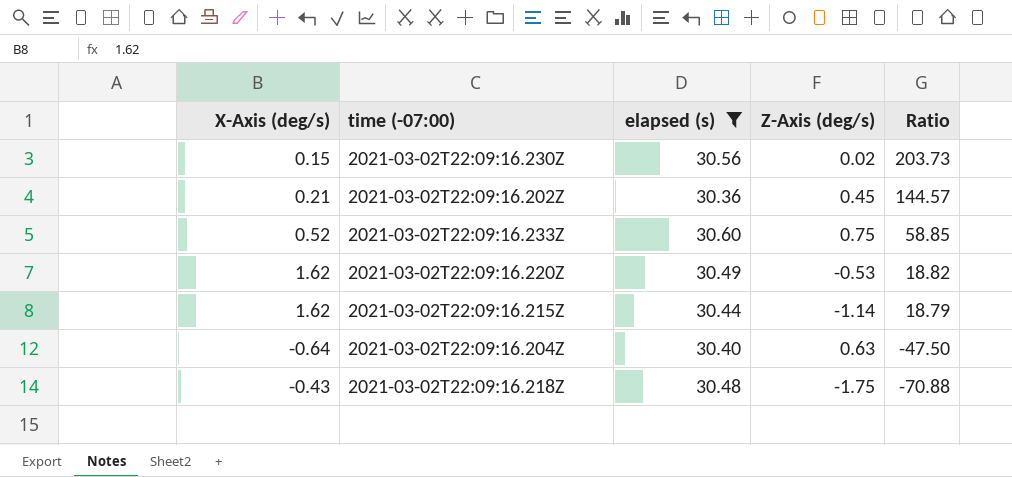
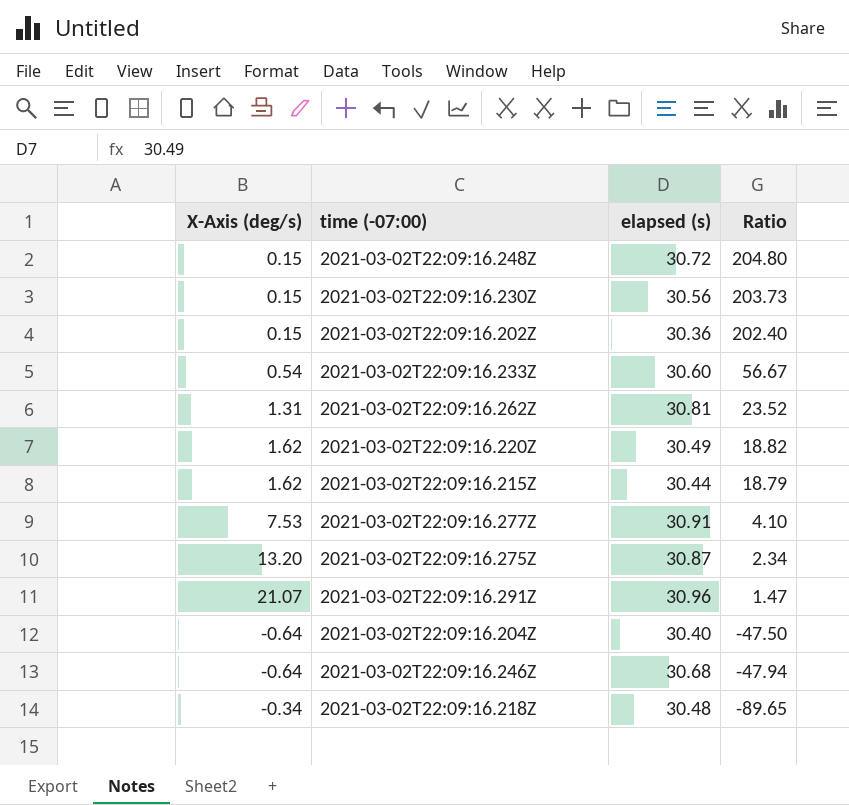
filter: elapsed (s) <= 30.60 -> none
column Z-Axis (deg/s) | position: 4 -> none
2021-03-02T22:09:16.202Z | X-Axis (deg/s): 0.21 -> 0.15
2021-03-02T22:09:16.202Z | Ratio: 144.57 -> 202.40
2021-03-02T22:09:16.233Z | X-Axis (deg/s): 0.52 -> 0.54
2021-03-02T22:09:16.233Z | Ratio: 58.85 -> 56.67
2021-03-02T22:09:16.218Z | X-Axis (deg/s): -0.43 -> -0.34
2021-03-02T22:09:16.218Z | Ratio: -70.88 -> -89.65

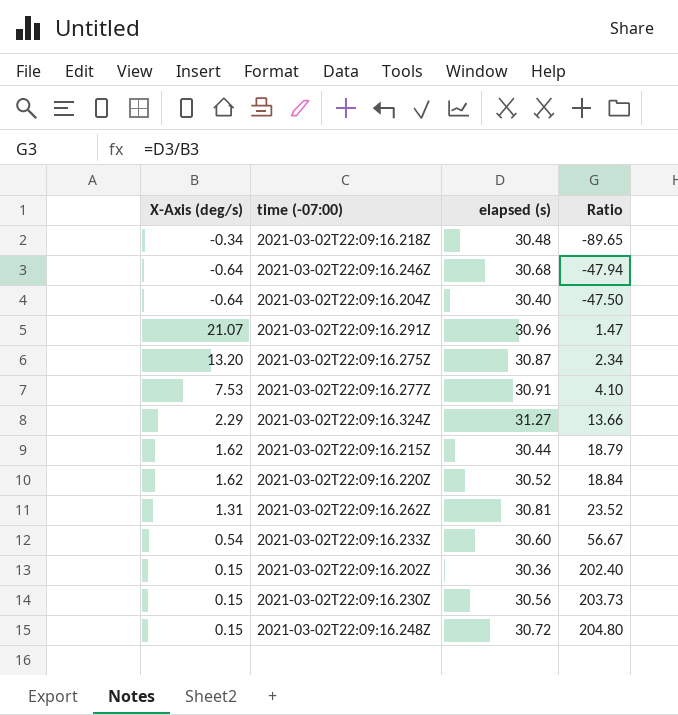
row order: Ratio descending -> Ratio ascending
row 2021-03-02T22:09:16.324Z: none -> 2.29 | 31.27 | 13.66
2021-03-02T22:09:16.220Z | elapsed (s): 30.49 -> 30.52
2021-03-02T22:09:16.220Z | Ratio: 18.82 -> 18.84

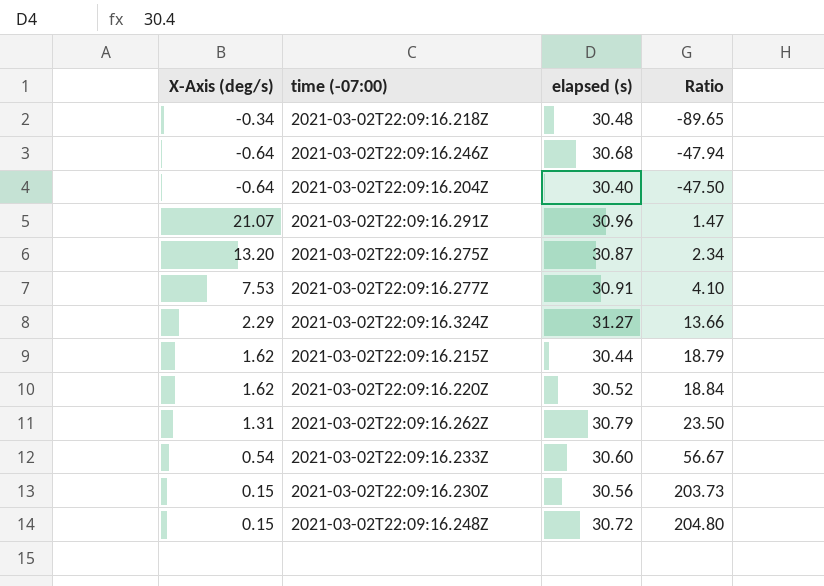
row 2021-03-02T22:09:16.202Z: 0.15 | 30.36 | 202.40 -> none
2021-03-02T22:09:16.262Z | elapsed (s): 30.81 -> 30.79
2021-03-02T22:09:16.262Z | Ratio: 23.52 -> 23.50

